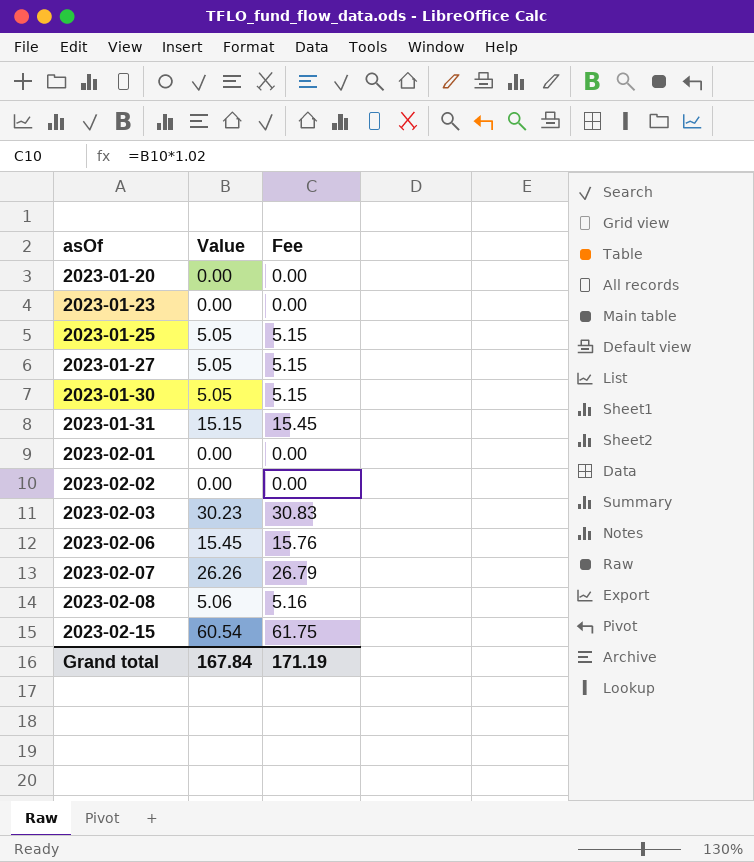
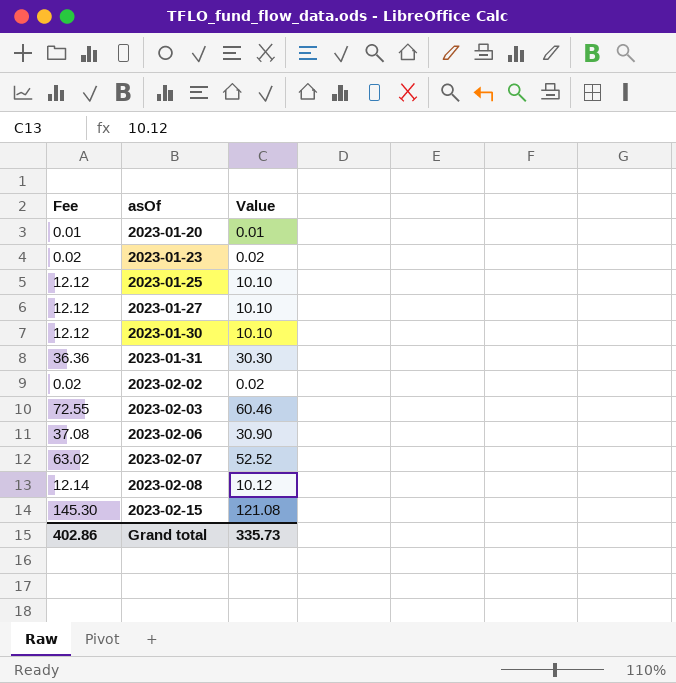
column Fee | formula: [Value] * 1.02 -> [Value] * 1.2
column Fee | position: 3 -> 1
row 2023-02-01: 0.00 | 0.00 -> none
2023-01-20 | Value: 0.00 -> 0.01
2023-01-23 | Value: 0.00 -> 0.02
2023-01-25 | Value: 5.05 -> 10.10
2023-01-27 | Value: 5.05 -> 10.10
2023-01-30 | Value: 5.05 -> 10.10
2023-01-31 | Value: 15.15 -> 30.30
2023-02-02 | Value: 0.00 -> 0.02
2023-02-03 | Value: 30.23 -> 60.46
2023-02-06 | Value: 15.45 -> 30.90
2023-02-07 | Value: 26.26 -> 52.52
2023-02-08 | Value: 5.06 -> 10.12
2023-02-15 | Value: 60.54 -> 121.08
Grand total | Fee: 171.19 -> 402.86
Grand total | Value: 167.84 -> 335.73

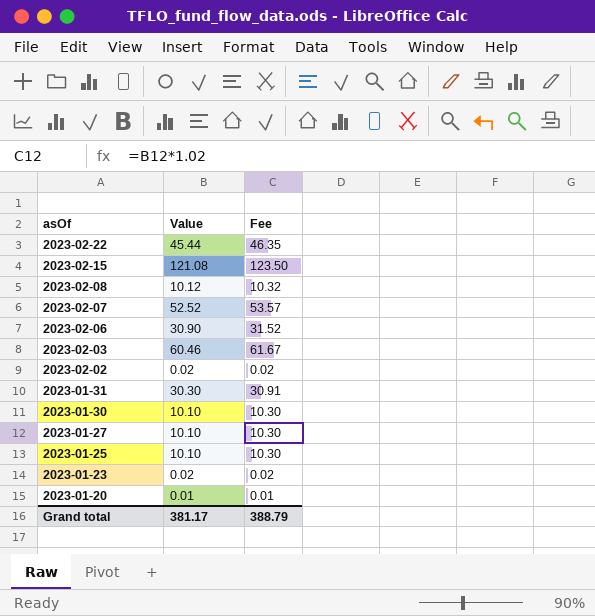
row order: asOf ascending -> asOf descending
column Fee | formula: [Value] * 1.2 -> [Value] * 1.02
column Fee | position: 1 -> 3
row 2023-02-22: none -> 45.44 | 46.35
Grand total | Value: 335.73 -> 381.17
Grand total | Fee: 402.86 -> 388.79

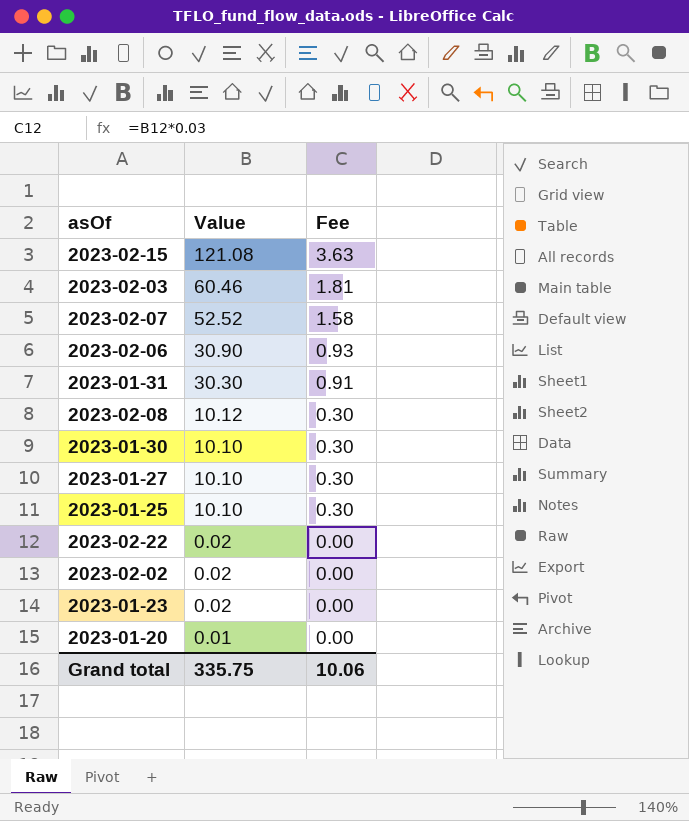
row order: asOf descending -> Value descending
column Fee | formula: [Value] * 1.02 -> [Value] * 0.03
2023-02-22 | Value: 45.44 -> 0.02
Grand total | Value: 381.17 -> 335.75
Grand total | Fee: 388.79 -> 10.06

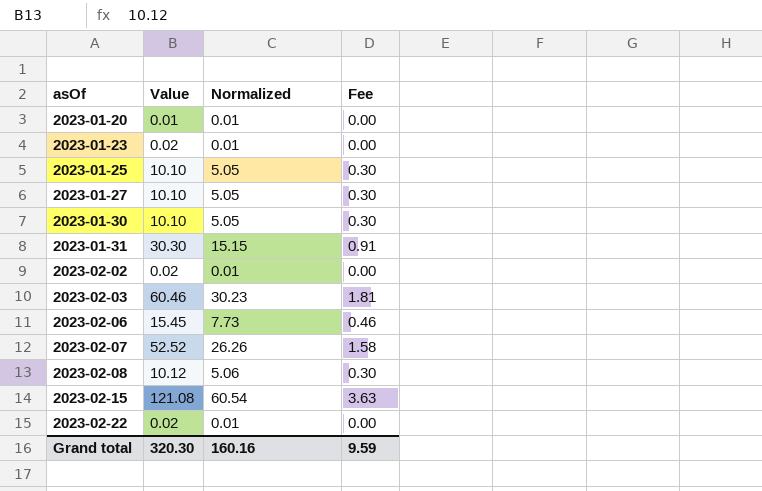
row order: Value descending -> asOf ascending
column Normalized | formula: none -> [Value] * 0.5
2023-02-06 | Value: 30.90 -> 15.45
2023-02-06 | Fee: 0.93 -> 0.46
Grand total | Value: 335.75 -> 320.30
Grand total | Fee: 10.06 -> 9.59

